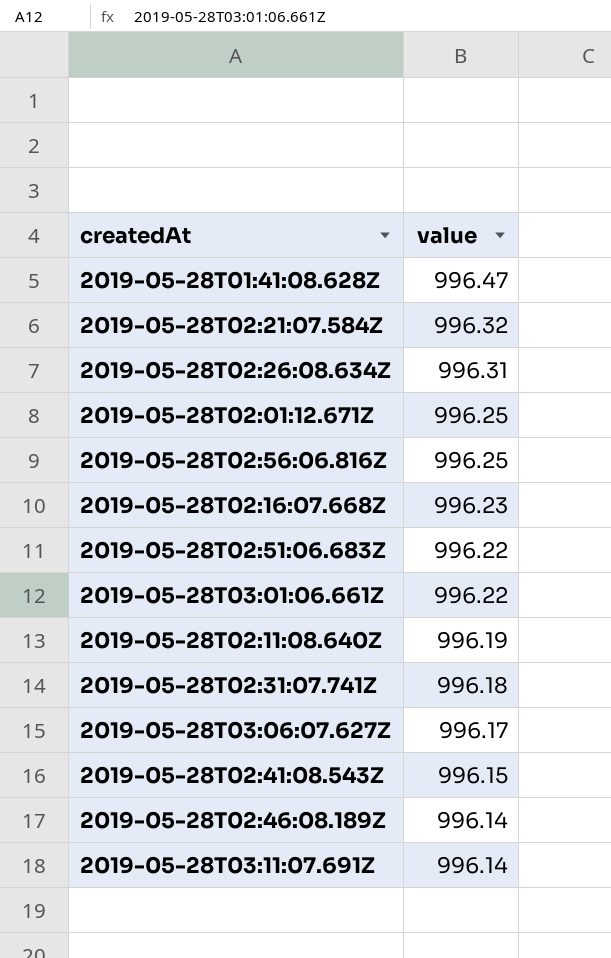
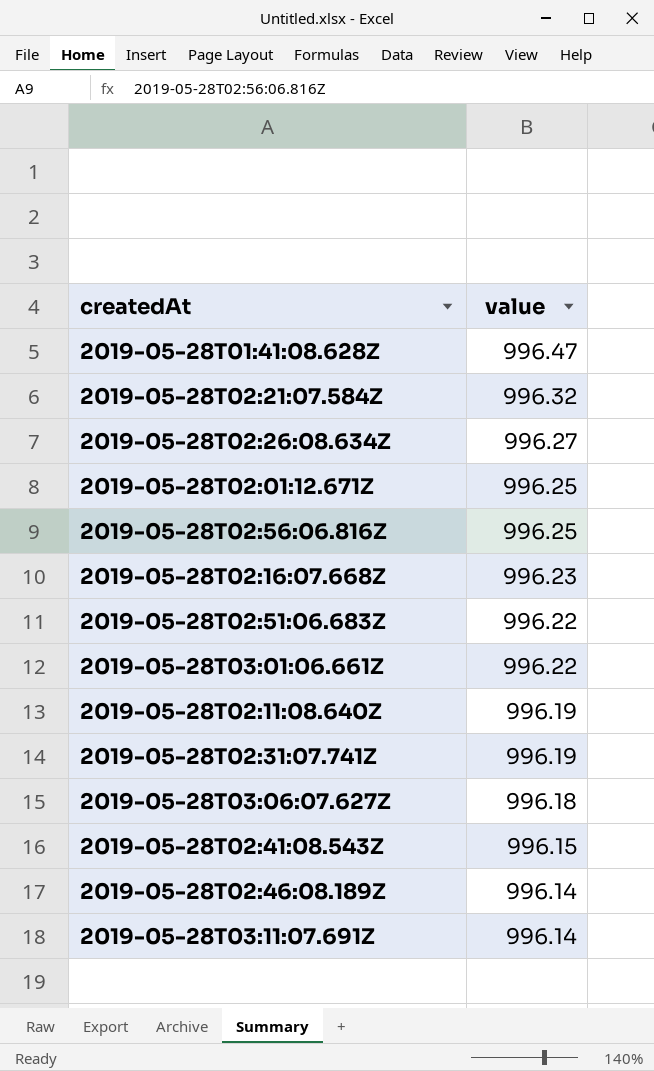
2019-05-28T02:26:08.634Z | value: 996.31 -> 996.27
2019-05-28T02:31:07.741Z | value: 996.18 -> 996.19
2019-05-28T03:06:07.627Z | value: 996.17 -> 996.18

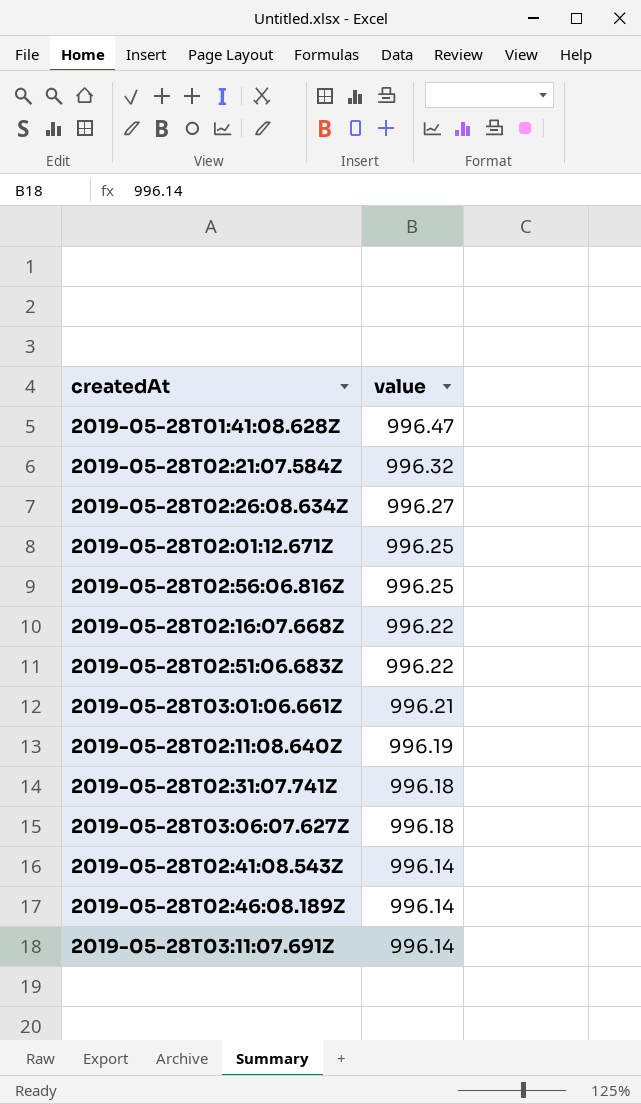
2019-05-28T02:16:07.668Z | value: 996.23 -> 996.22
2019-05-28T03:01:06.661Z | value: 996.22 -> 996.21
2019-05-28T02:31:07.741Z | value: 996.19 -> 996.18
2019-05-28T02:41:08.543Z | value: 996.15 -> 996.14

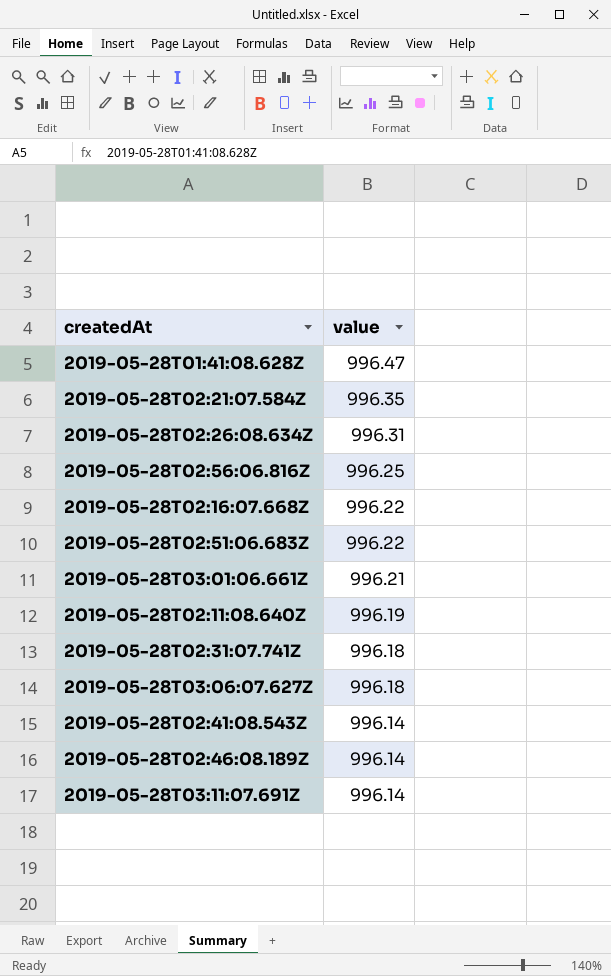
row 2019-05-28T02:01:12.671Z: 996.25 -> none
2019-05-28T02:21:07.584Z | value: 996.32 -> 996.35
2019-05-28T02:26:08.634Z | value: 996.27 -> 996.31

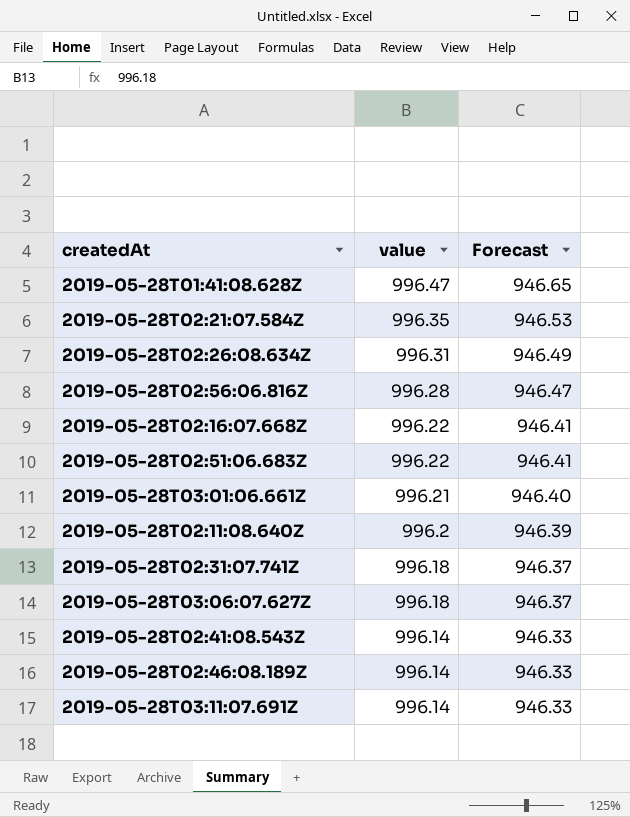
column Forecast | formula: none -> [value] * 0.95
2019-05-28T02:56:06.816Z | value: 996.25 -> 996.28
2019-05-28T02:11:08.640Z | value: 996.19 -> 996.2

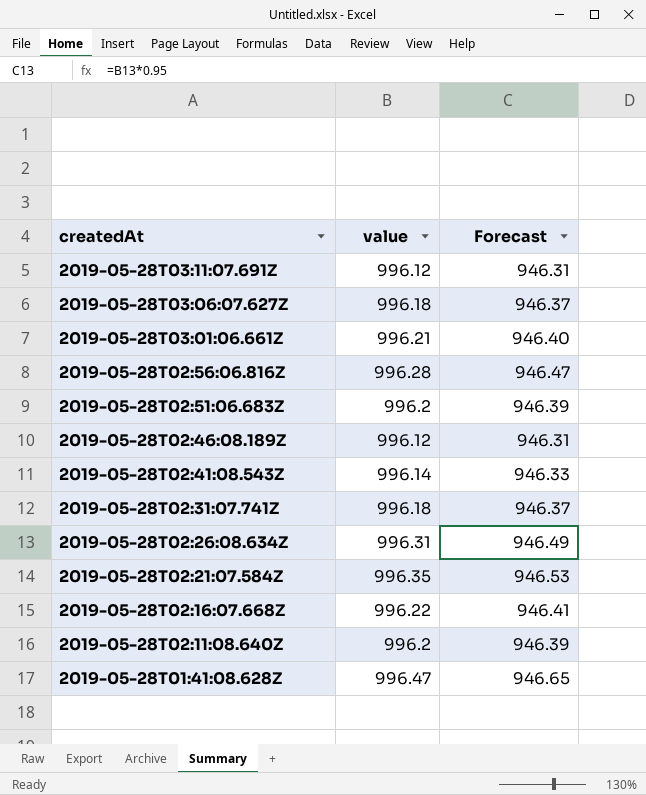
row order: value descending -> createdAt descending
2019-05-28T03:11:07.691Z | value: 996.14 -> 996.12
2019-05-28T03:11:07.691Z | Forecast: 946.33 -> 946.31
2019-05-28T02:51:06.683Z | value: 996.22 -> 996.2
2019-05-28T02:51:06.683Z | Forecast: 946.41 -> 946.39
2019-05-28T02:46:08.189Z | value: 996.14 -> 996.12
2019-05-28T02:46:08.189Z | Forecast: 946.33 -> 946.31

